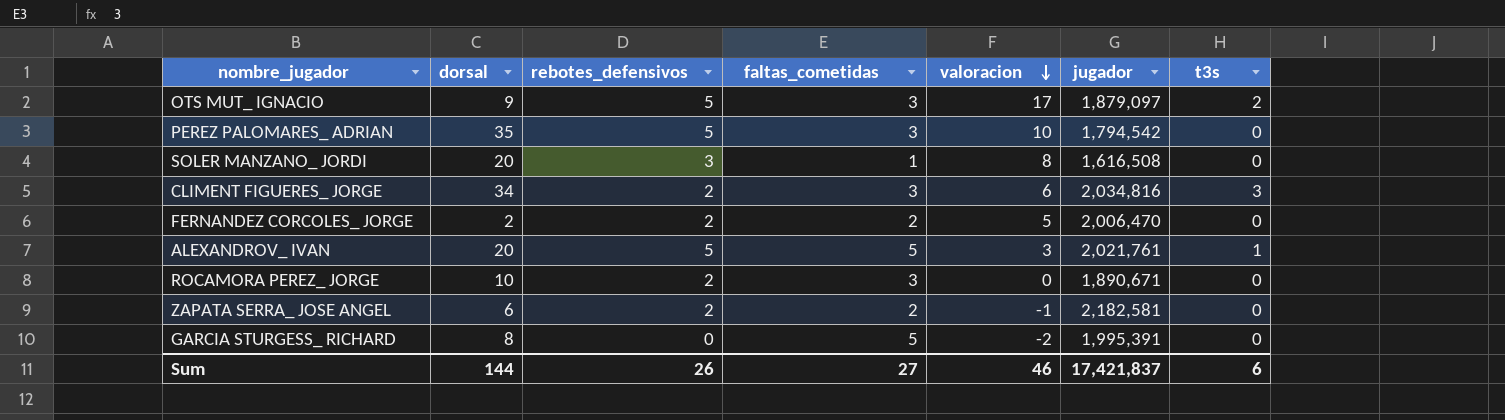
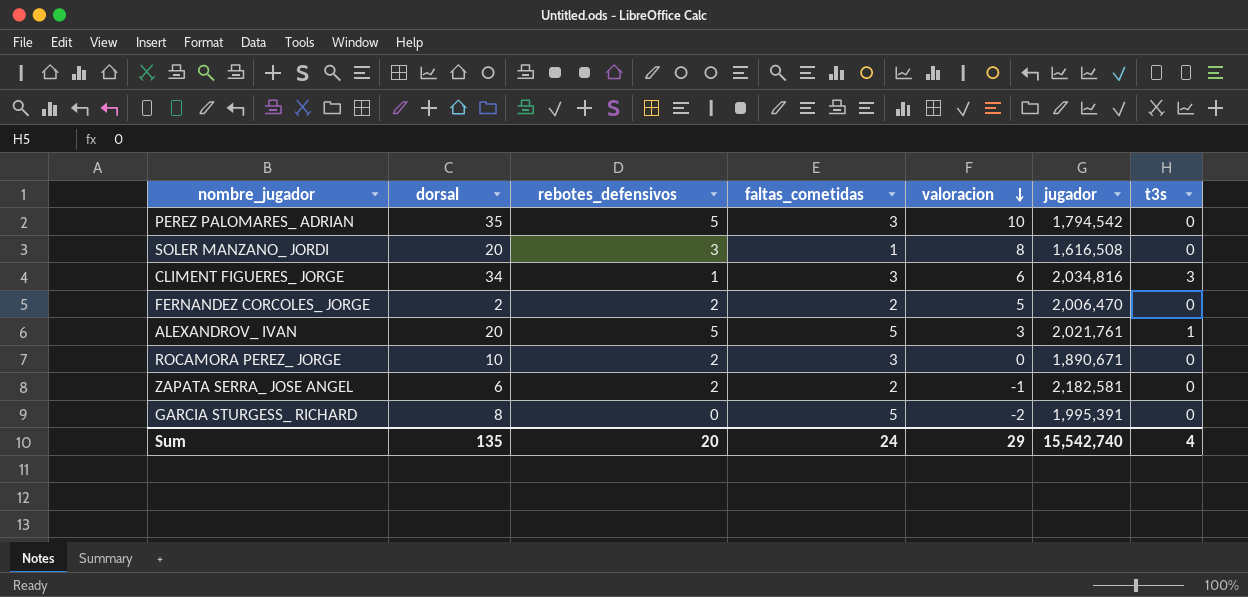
row OTS MUT_ IGNACIO: 9 | 5 | 3 | 17 | 1,879,097 | 2 -> none
CLIMENT FIGUERES_ JORGE | rebotes_defensivos: 2 -> 1
Sum | dorsal: 144 -> 135
Sum | rebotes_defensivos: 26 -> 20
Sum | faltas_cometidas: 27 -> 24
Sum | valoracion: 46 -> 29
Sum | jugador: 17,421,837 -> 15,542,740
Sum | t3s: 6 -> 4

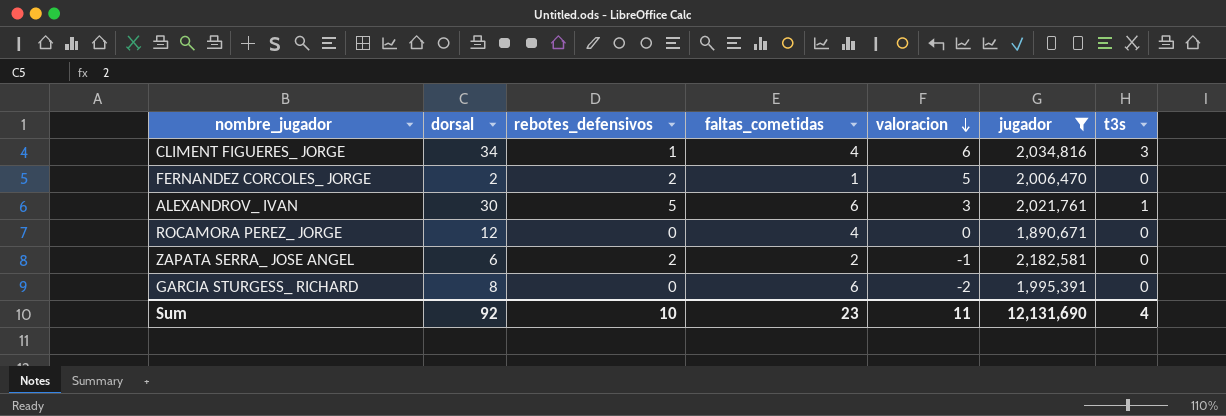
filter: none -> jugador >= 1,890,671
CLIMENT FIGUERES_ JORGE | faltas_cometidas: 3 -> 4
FERNANDEZ CORCOLES_ JORGE | faltas_cometidas: 2 -> 1
ALEXANDROV_ IVAN | dorsal: 20 -> 30
ALEXANDROV_ IVAN | faltas_cometidas: 5 -> 6
ROCAMORA PEREZ_ JORGE | dorsal: 10 -> 12
ROCAMORA PEREZ_ JORGE | rebotes_defensivos: 2 -> 0
ROCAMORA PEREZ_ JORGE | faltas_cometidas: 3 -> 4
GARCIA STURGESS_ RICHARD | faltas_cometidas: 5 -> 6
Sum | dorsal: 135 -> 92
Sum | rebotes_defensivos: 20 -> 10
Sum | faltas_cometidas: 24 -> 23
Sum | valoracion: 29 -> 11
Sum | jugador: 15,542,740 -> 12,131,690

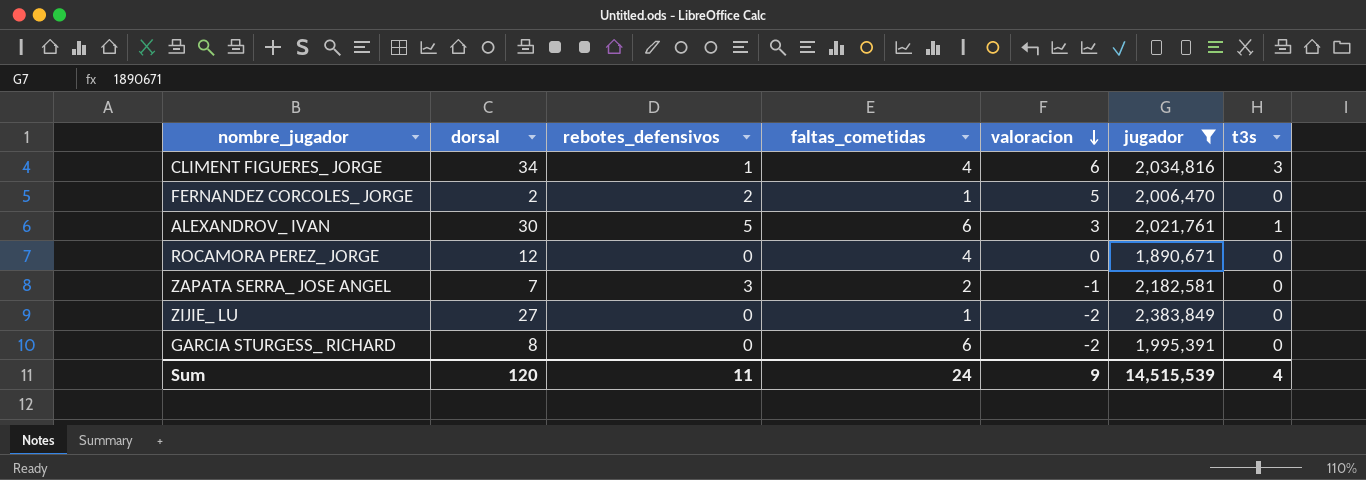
ZAPATA SERRA_ JOSE ANGEL | dorsal: 6 -> 7
ZAPATA SERRA_ JOSE ANGEL | rebotes_defensivos: 2 -> 3
row ZIJIE_ LU: none -> 27 | 0 | 1 | -2 | 2,383,849 | 0
Sum | dorsal: 92 -> 120
Sum | rebotes_defensivos: 10 -> 11
Sum | faltas_cometidas: 23 -> 24
Sum | valoracion: 11 -> 9
Sum | jugador: 12,131,690 -> 14,515,539

